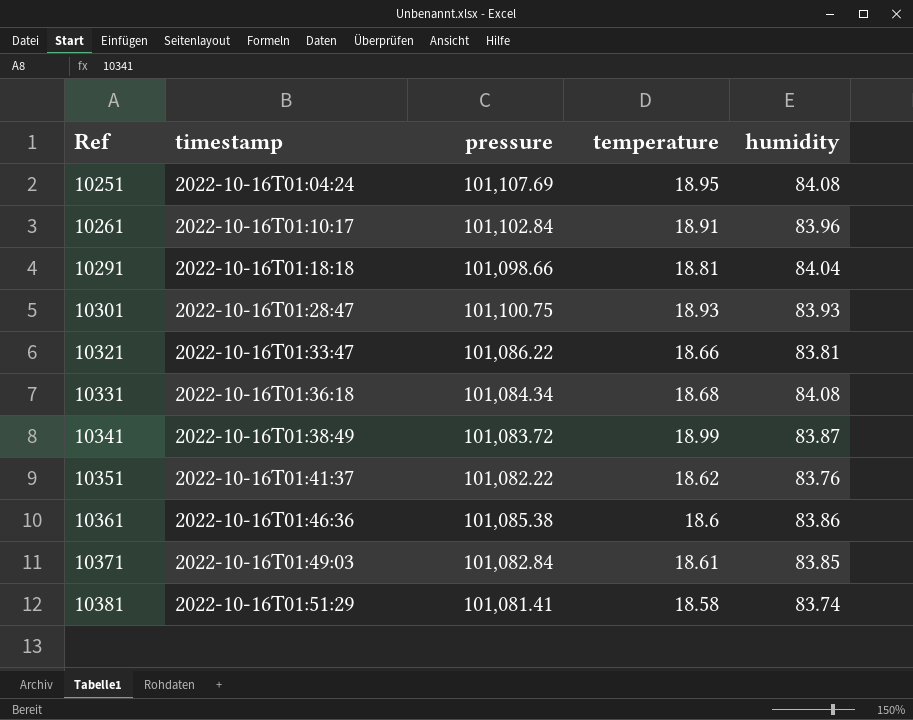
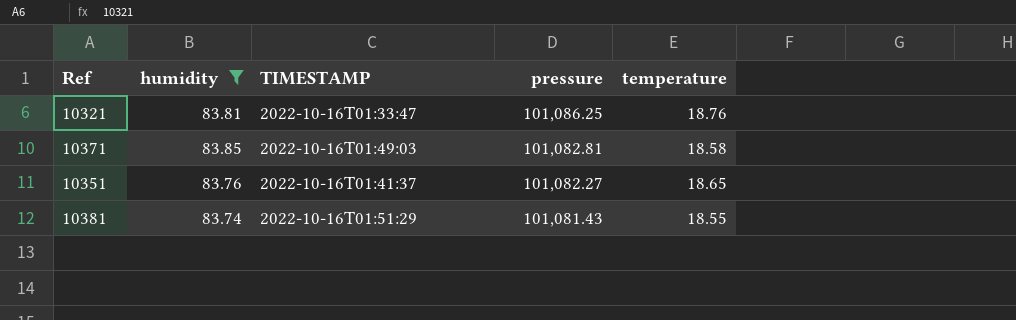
filter: none -> humidity <= 83.85
row order: Ref ascending -> pressure descending
column humidity | position: 5 -> 2
column name: timestamp -> TIMESTAMP
10321 | pressure: 101,086.22 -> 101,086.25
10321 | temperature: 18.66 -> 18.76
10371 | pressure: 101,082.84 -> 101,082.81
10371 | temperature: 18.61 -> 18.58
10351 | pressure: 101,082.22 -> 101,082.27
10351 | temperature: 18.62 -> 18.65
10381 | pressure: 101,081.41 -> 101,081.43
10381 | temperature: 18.58 -> 18.55

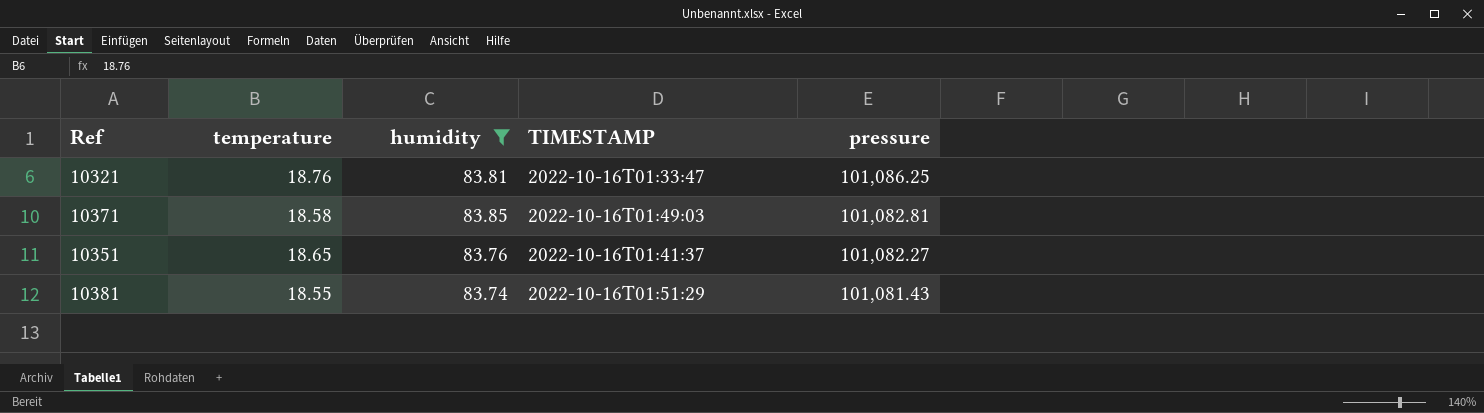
column temperature | position: 5 -> 2

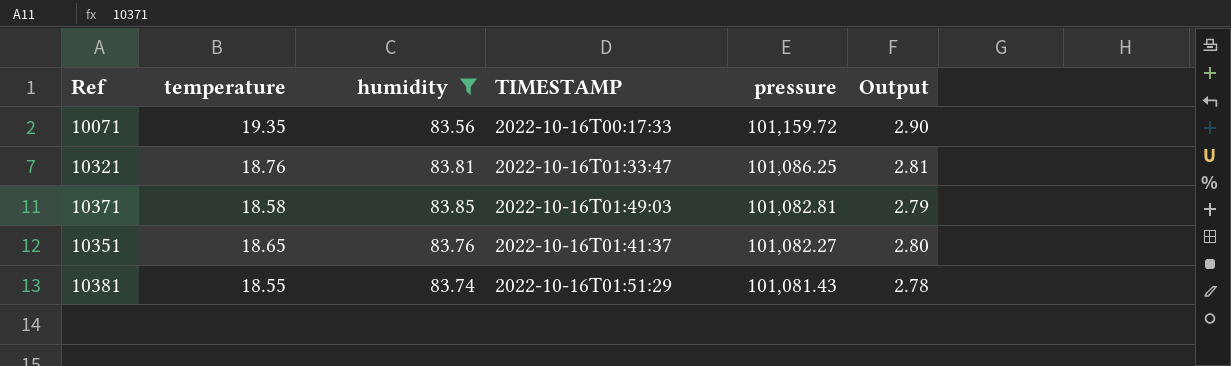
column Output | formula: none -> [temperature] * 0.15
row 10071: none -> 19.35 | 83.56 | 2022-10-16T00:17:33 | 101,159.72 | 2.90

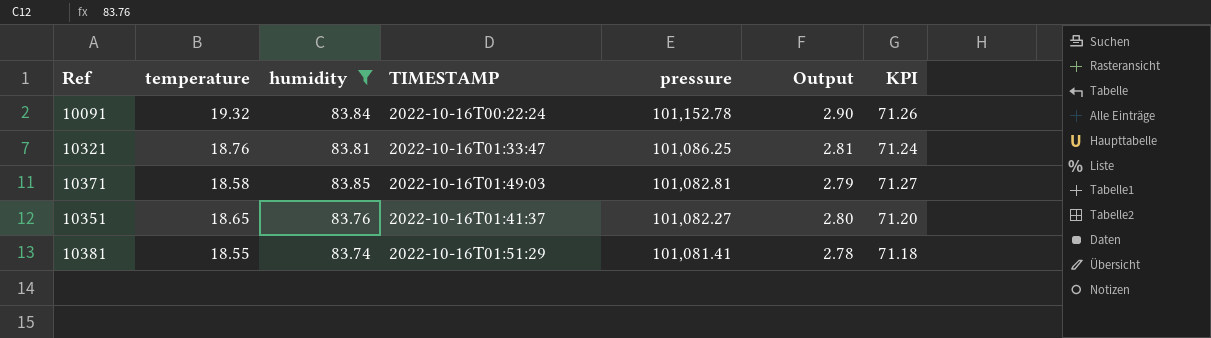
column KPI | formula: none -> [humidity] * 0.85
row 10071: 19.35 | 83.56 | 2022-10-16T00:17:33 | 101,159.72 | 2.90 -> none
row 10091: none -> 19.32 | 83.84 | 2022-10-16T00:22:24 | 101,152.78 | 2.90 | 71.26
10381 | pressure: 101,081.43 -> 101,081.41

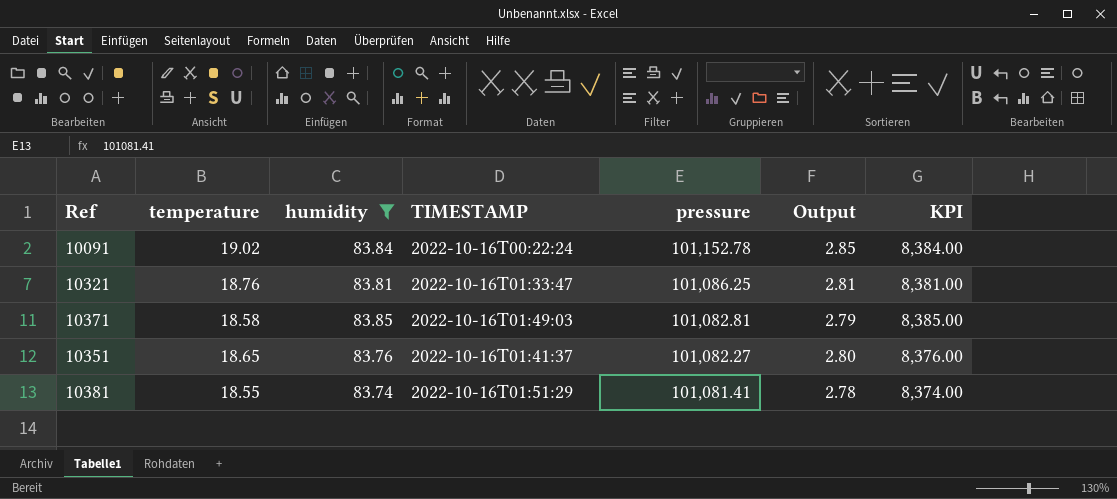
column KPI | formula: [humidity] * 0.85 -> [humidity] * 100
10091 | temperature: 19.32 -> 19.02
10091 | Output: 2.90 -> 2.85

